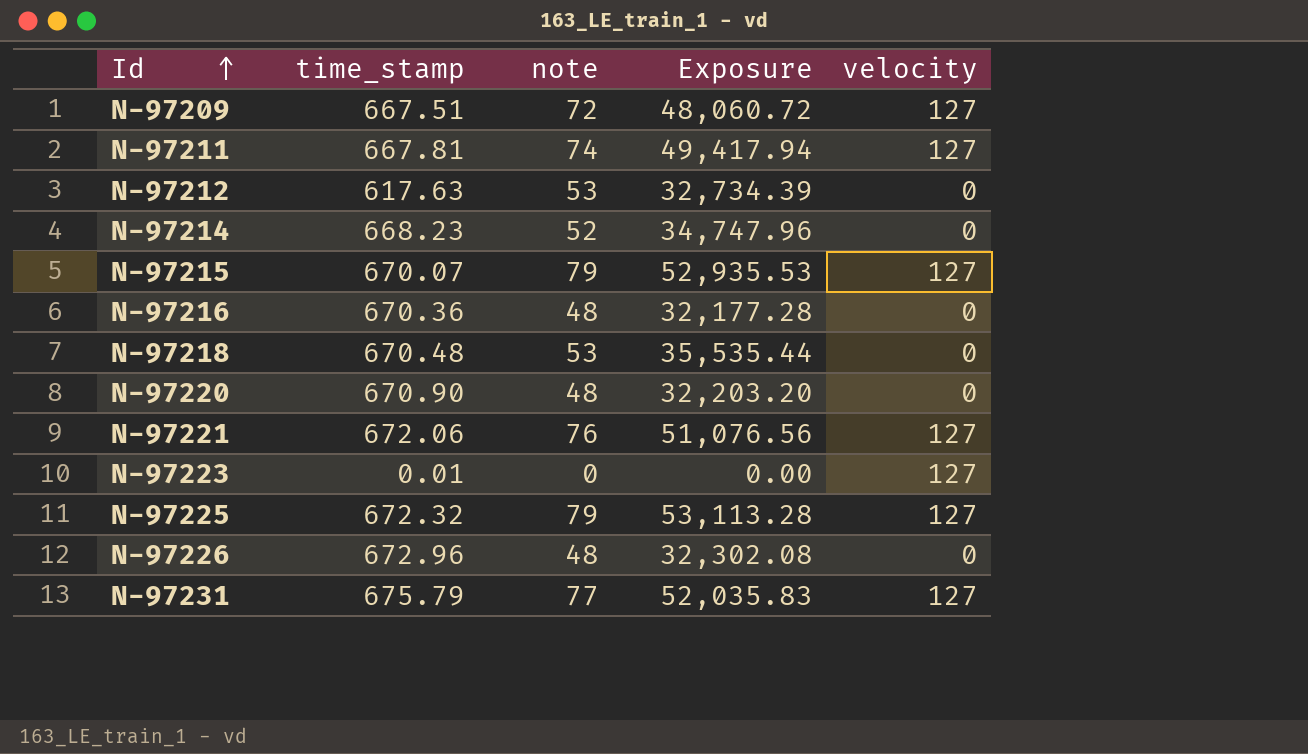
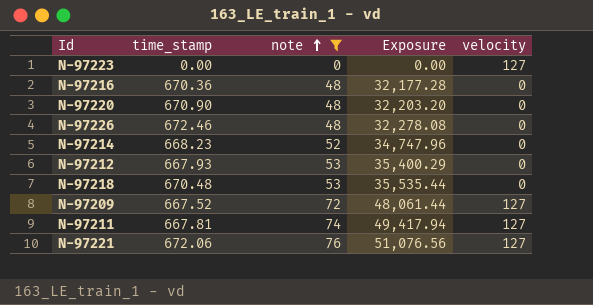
filter: none -> note <= 76
row order: Id ascending -> note ascending
N-97223 | time_stamp: 0.01 -> 0.00
N-97226 | time_stamp: 672.96 -> 672.46
N-97226 | Exposure: 32,302.08 -> 32,278.08
N-97212 | time_stamp: 617.63 -> 667.93
N-97212 | Exposure: 32,734.39 -> 35,400.29
N-97209 | time_stamp: 667.51 -> 667.52
N-97209 | Exposure: 48,060.72 -> 48,061.44

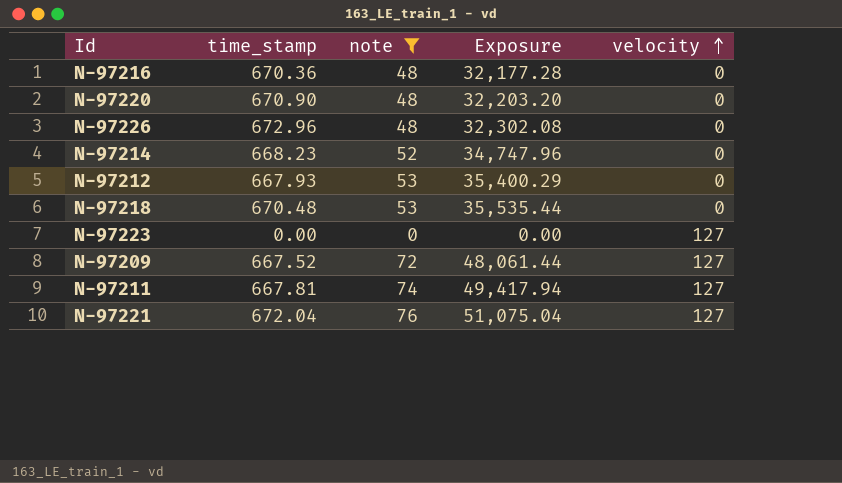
row order: note ascending -> velocity ascending
N-97226 | time_stamp: 672.46 -> 672.96
N-97226 | Exposure: 32,278.08 -> 32,302.08
N-97221 | time_stamp: 672.06 -> 672.04
N-97221 | Exposure: 51,076.56 -> 51,075.04

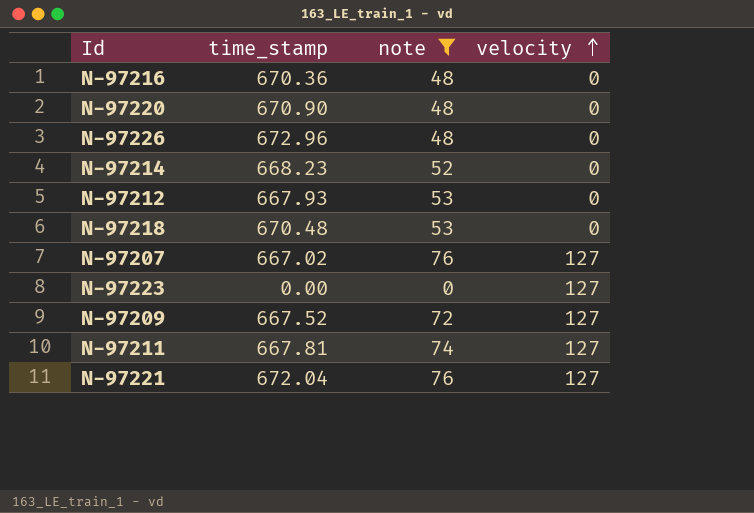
column Exposure | formula: [time_stamp] * [note] -> none
row N-97207: none -> 667.02 | 76 | 127

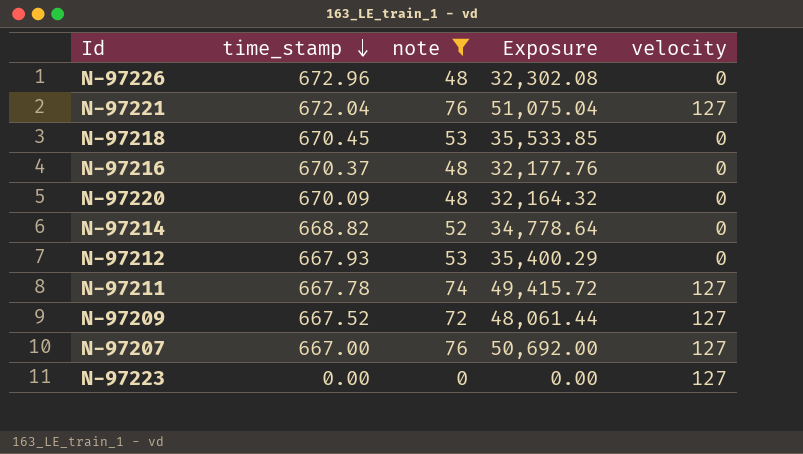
row order: velocity ascending -> time_stamp descending
column Exposure | formula: none -> [time_stamp] * [note]
N-97218 | time_stamp: 670.48 -> 670.45
N-97216 | time_stamp: 670.36 -> 670.37
N-97220 | time_stamp: 670.90 -> 670.09
N-97214 | time_stamp: 668.23 -> 668.82
N-97211 | time_stamp: 667.81 -> 667.78
N-97207 | time_stamp: 667.02 -> 667.00

